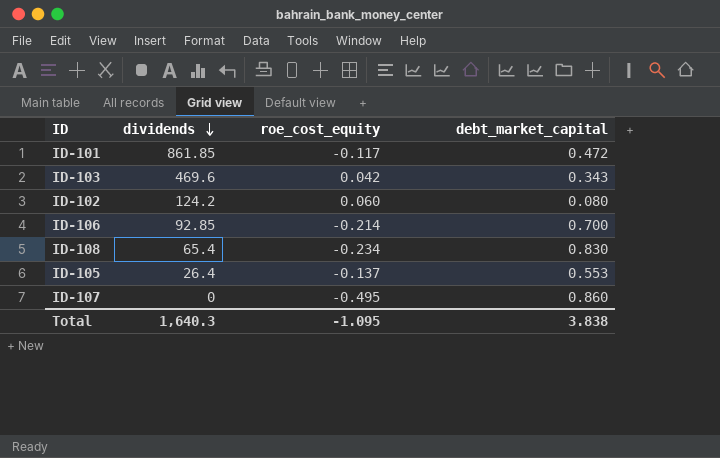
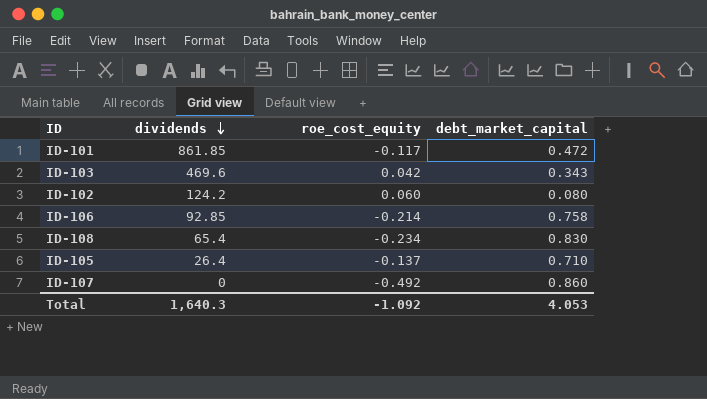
ID-106 | debt_market_capital: 0.700 -> 0.758
ID-105 | debt_market_capital: 0.553 -> 0.710
ID-107 | roe_cost_equity: -0.495 -> -0.492
Total | roe_cost_equity: -1.095 -> -1.092
Total | debt_market_capital: 3.838 -> 4.053

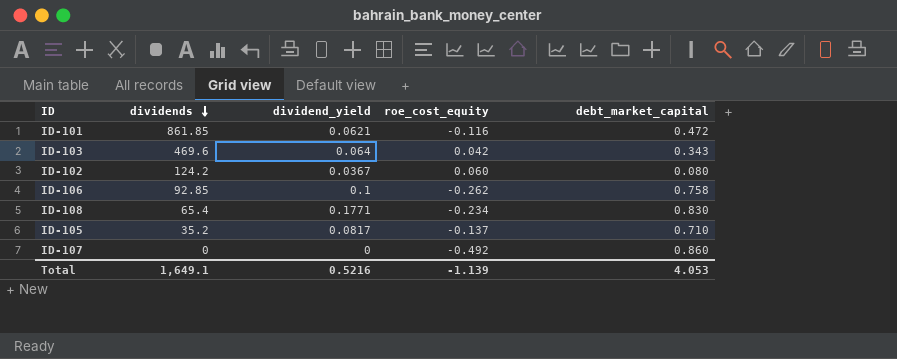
column dividend_yield | position: none -> 3
ID-101 | roe_cost_equity: -0.117 -> -0.116
ID-106 | roe_cost_equity: -0.214 -> -0.262
ID-105 | dividends: 26.4 -> 35.2
Total | dividends: 1,640.3 -> 1,649.1
Total | roe_cost_equity: -1.092 -> -1.139

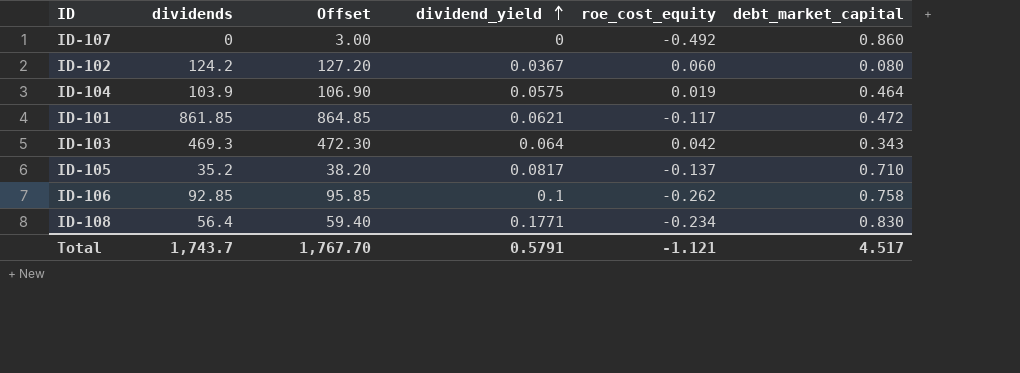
row order: dividends descending -> dividend_yield ascending
column Offset | formula: none -> [dividends] + 3
row ID-104: none -> 103.9 | 106.90 | 0.0575 | 0.019 | 0.464
ID-101 | roe_cost_equity: -0.116 -> -0.117
ID-103 | dividends: 469.6 -> 469.3
ID-108 | dividends: 65.4 -> 56.4
Total | dividends: 1,649.1 -> 1,743.7
Total | dividend_yield: 0.5216 -> 0.5791
Total | roe_cost_equity: -1.139 -> -1.121
Total | debt_market_capital: 4.053 -> 4.517

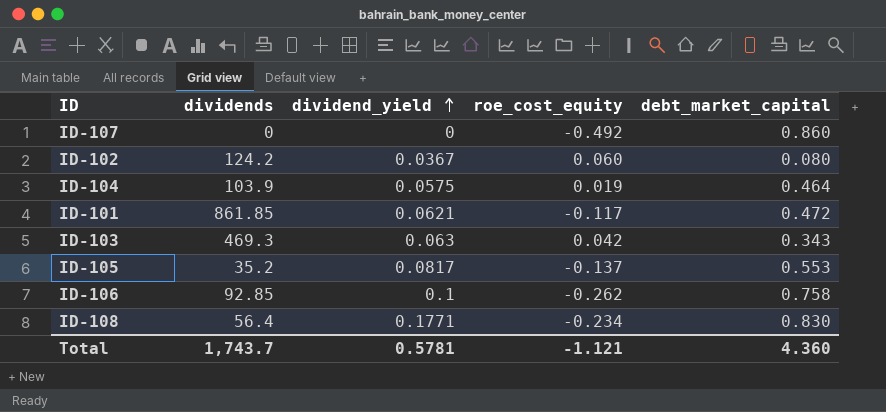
column Offset | formula: [dividends] + 3 -> none
ID-103 | dividend_yield: 0.064 -> 0.063
ID-105 | debt_market_capital: 0.710 -> 0.553
Total | dividend_yield: 0.5791 -> 0.5781
Total | debt_market_capital: 4.517 -> 4.360

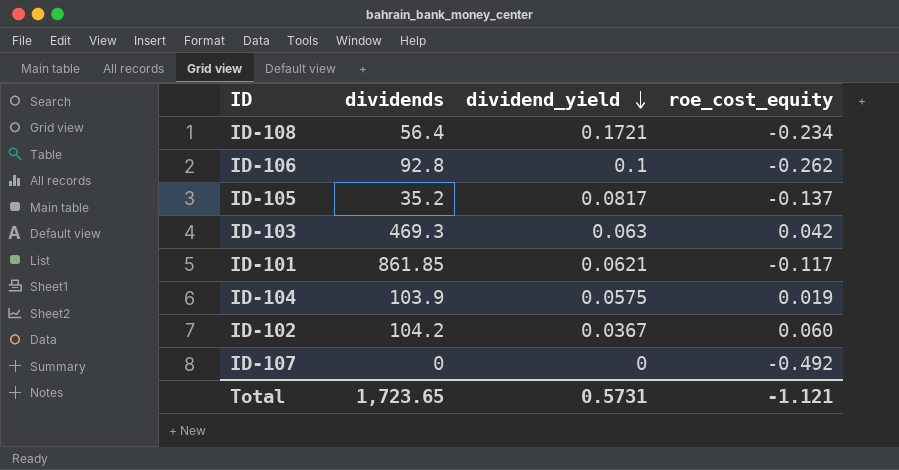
row order: dividend_yield ascending -> dividend_yield descending
column debt_market_capital | position: 5 -> none
ID-108 | dividend_yield: 0.1771 -> 0.1721
ID-106 | dividends: 92.85 -> 92.8
ID-102 | dividends: 124.2 -> 104.2
Total | dividends: 1,743.7 -> 1,723.65
Total | dividend_yield: 0.5781 -> 0.5731

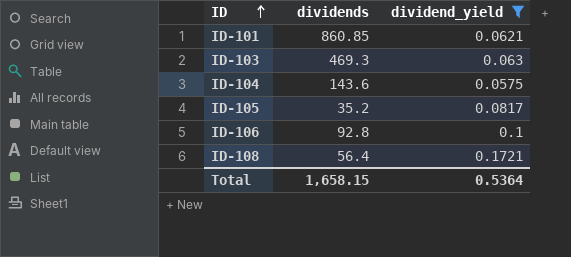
filter: none -> dividend_yield >= 0.0575
row order: dividend_yield descending -> ID ascending
column roe_cost_equity | position: 4 -> none
ID-101 | dividends: 861.85 -> 860.85
ID-104 | dividends: 103.9 -> 143.6
Total | dividends: 1,723.65 -> 1,658.15
Total | dividend_yield: 0.5731 -> 0.5364

